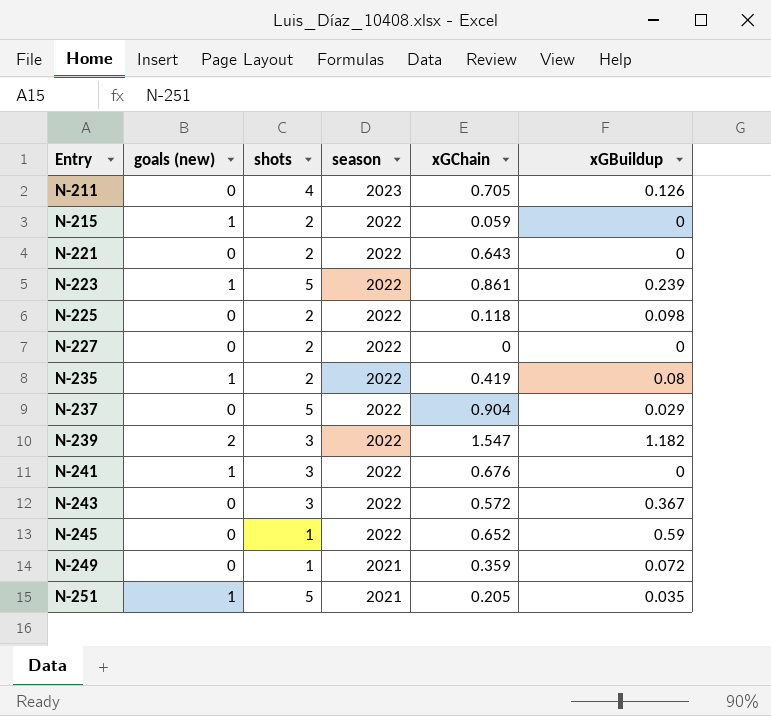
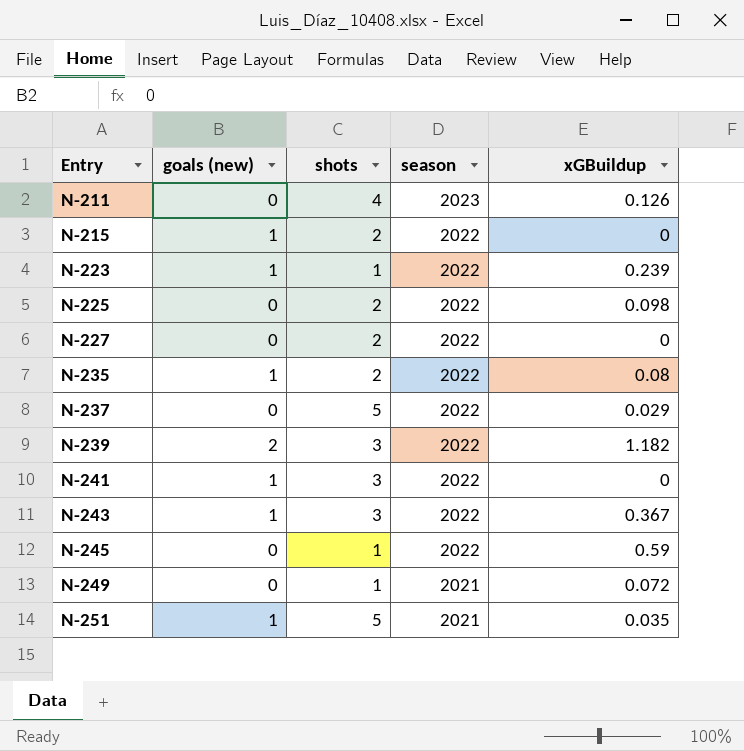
column xGChain | position: 5 -> none
row N-221: 0 | 2 | 2022 | 0.643 | 0 -> none
N-223 | shots: 5 -> 1
N-243 | goals (new): 0 -> 1

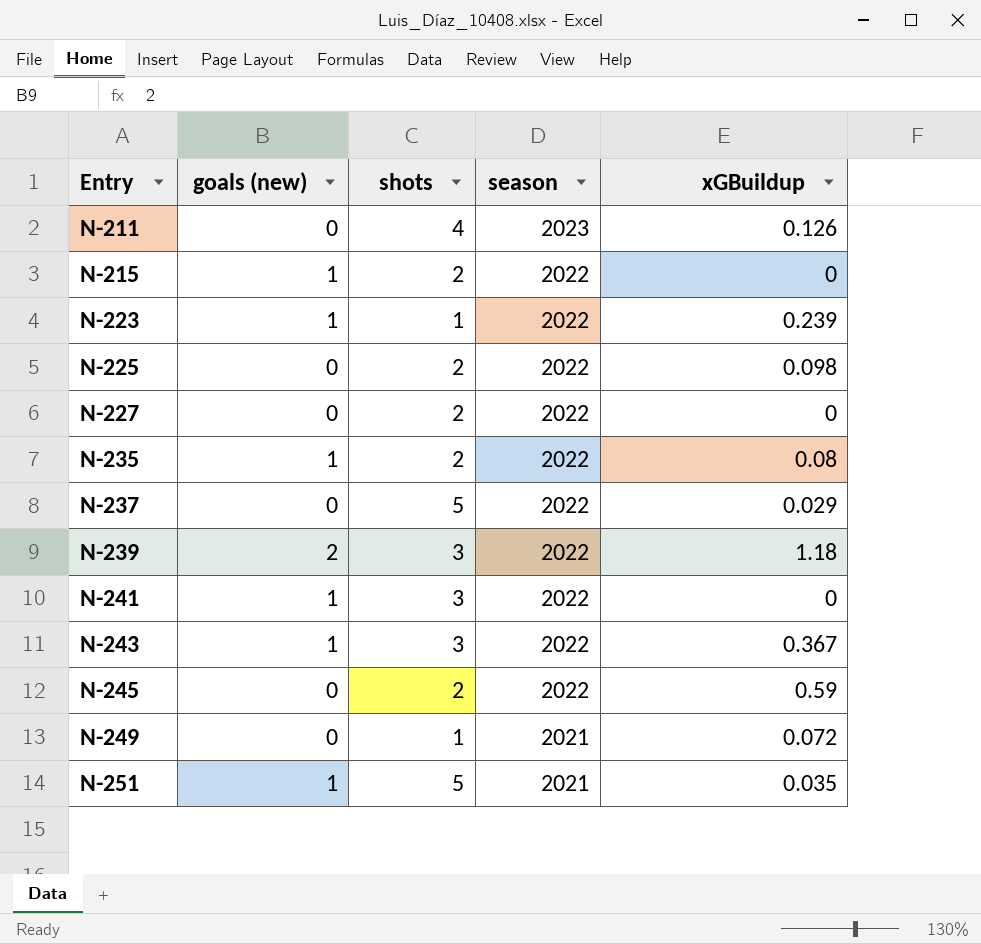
N-239 | xGBuildup: 1.182 -> 1.18
N-245 | shots: 1 -> 2

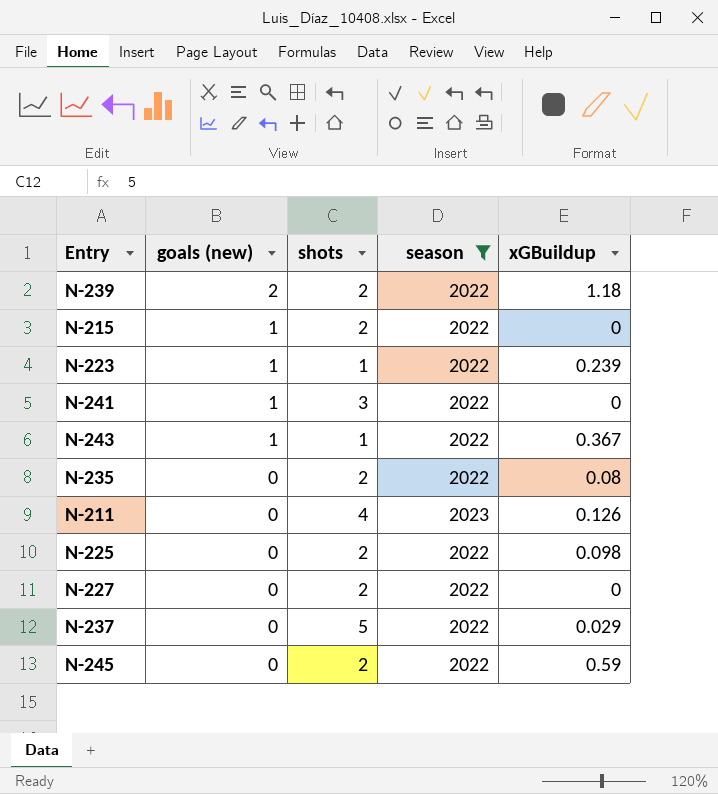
filter: none -> season != 2021
row order: Entry ascending -> goals (new) descending
N-239 | shots: 3 -> 2
N-243 | shots: 3 -> 1
N-235 | goals (new): 1 -> 0

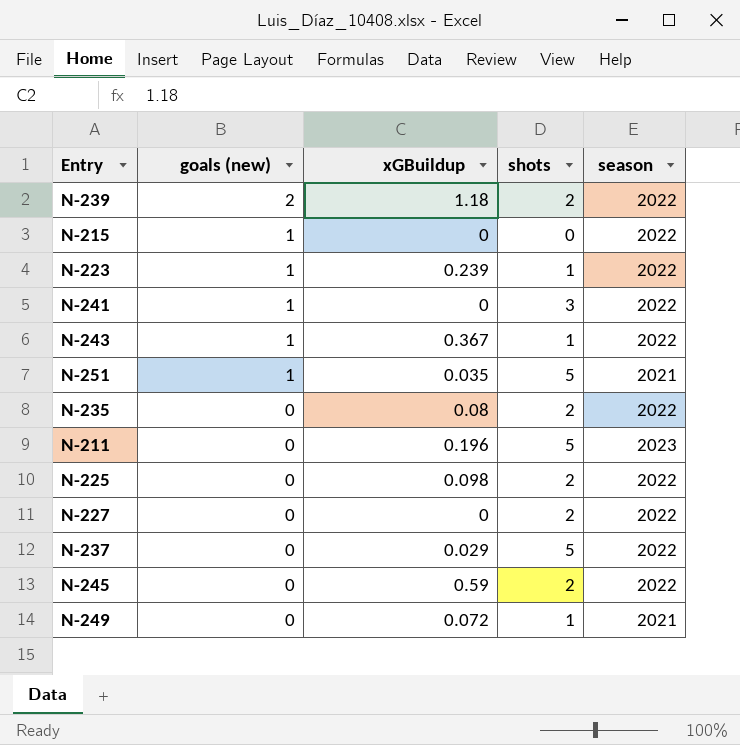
filter: season != 2021 -> none
column xGBuildup | position: 5 -> 3
N-215 | shots: 2 -> 0
N-211 | xGBuildup: 0.126 -> 0.196
N-211 | shots: 4 -> 5

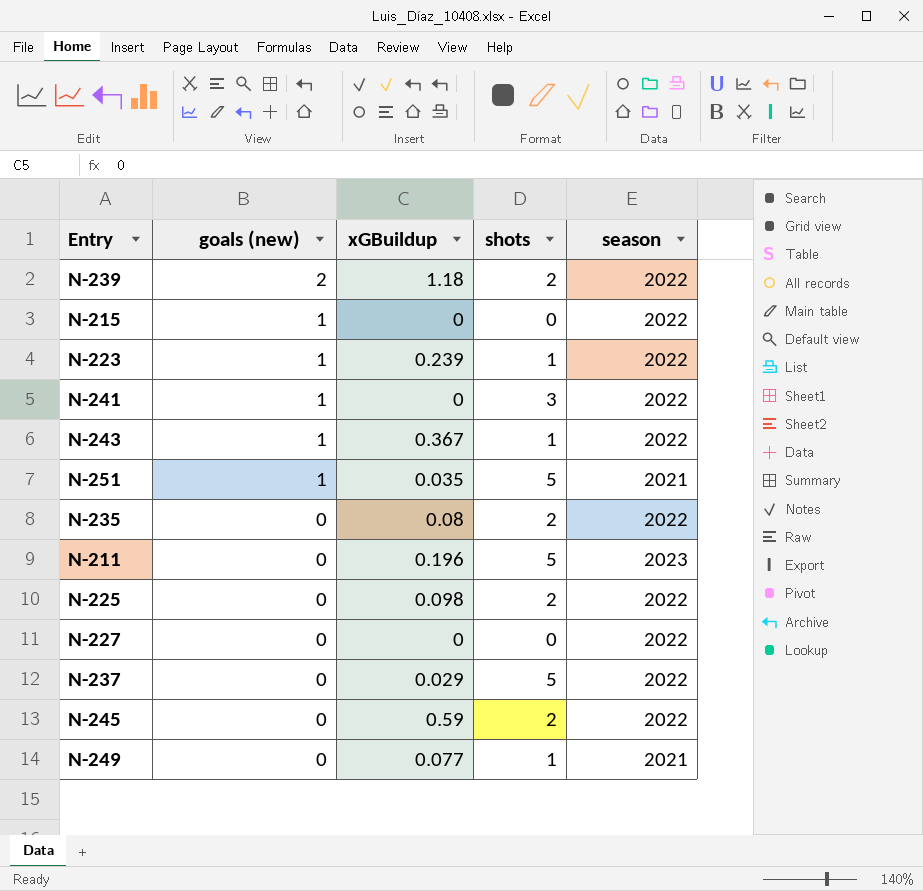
N-227 | shots: 2 -> 0
N-249 | xGBuildup: 0.072 -> 0.077

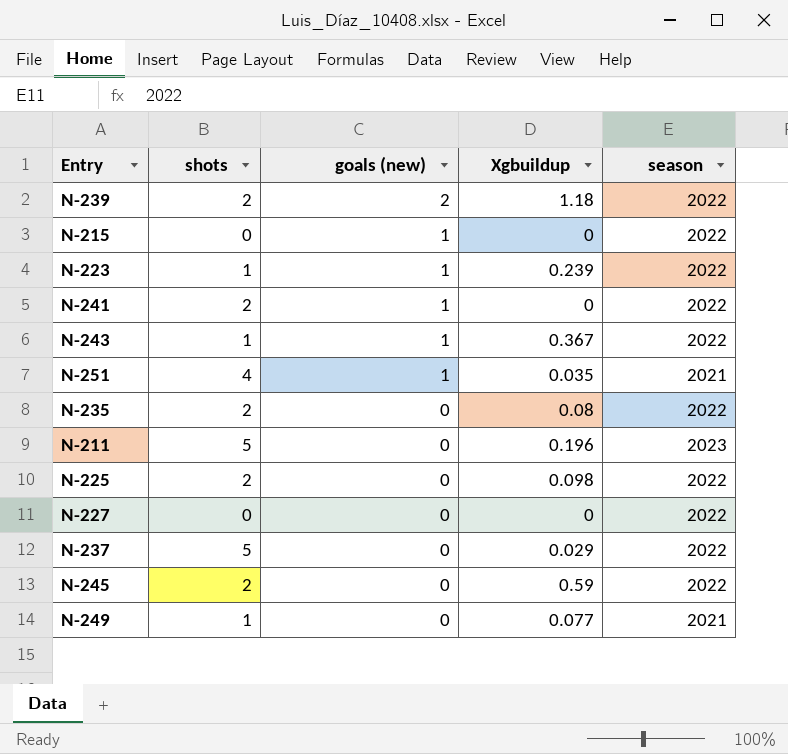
column shots | position: 4 -> 2
column name: xGBuildup -> Xgbuildup
N-241 | shots: 3 -> 2
N-251 | shots: 5 -> 4

